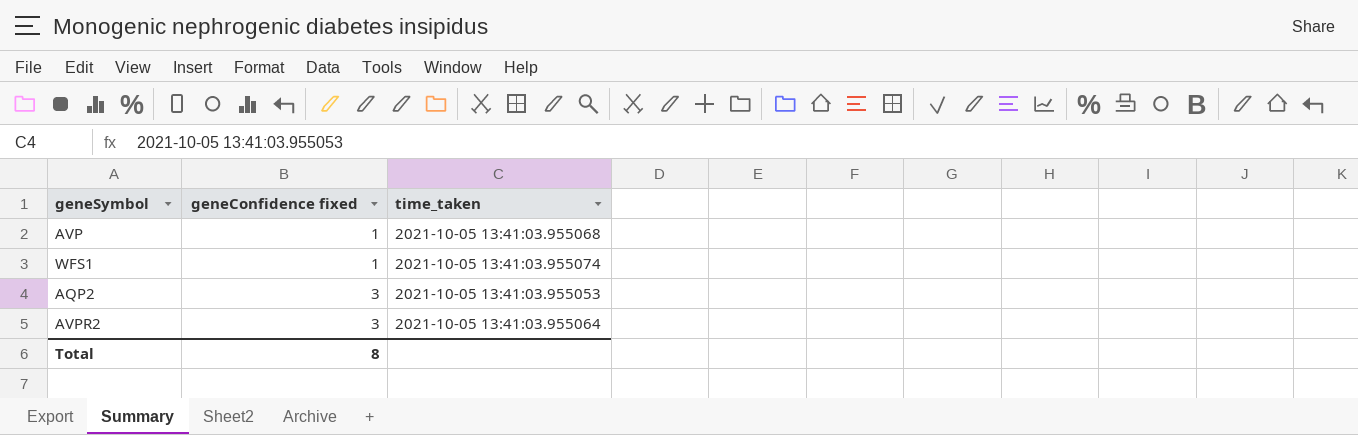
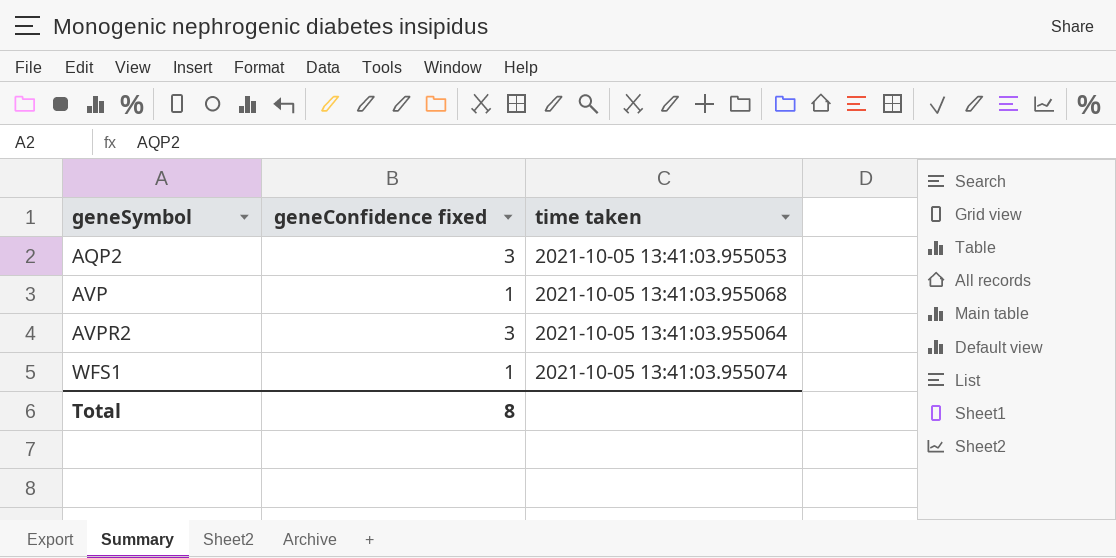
row order: geneConfidence fixed ascending -> geneSymbol ascending
column name: time_taken -> time taken

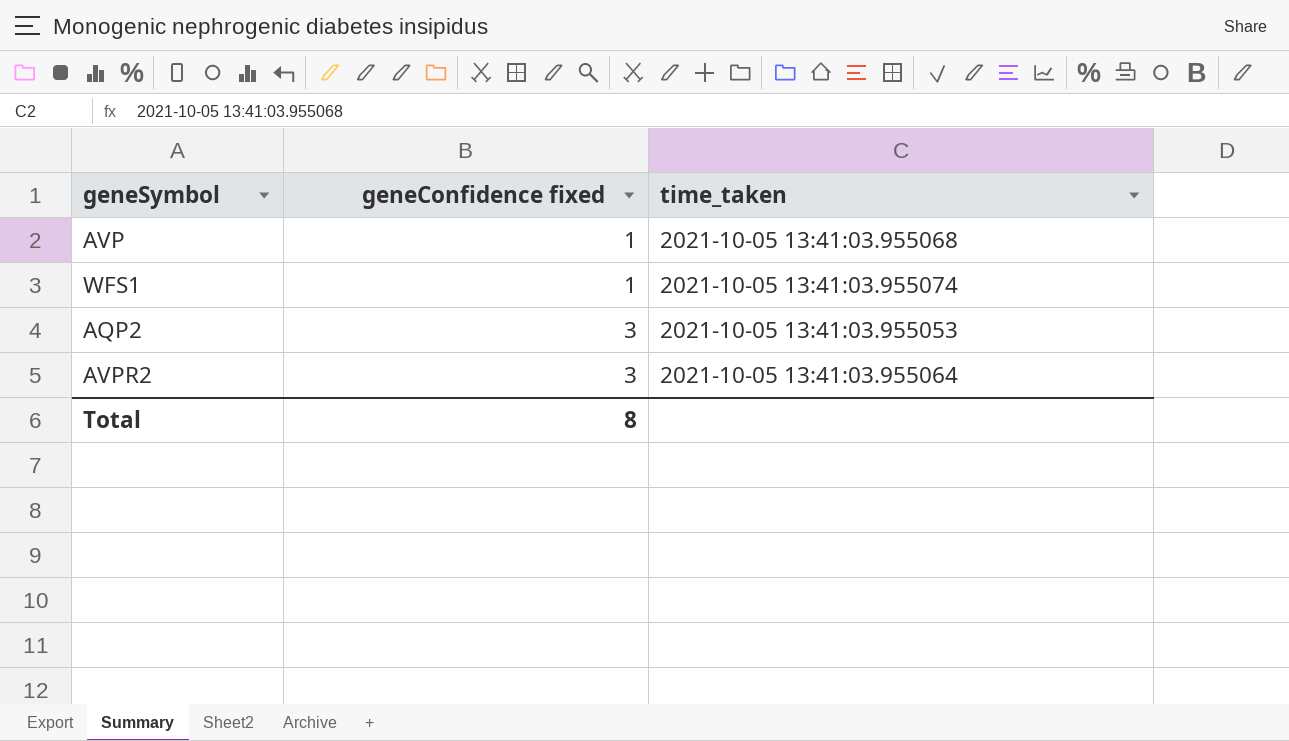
row order: geneSymbol ascending -> geneConfidence fixed ascending
column name: time taken -> time_taken

